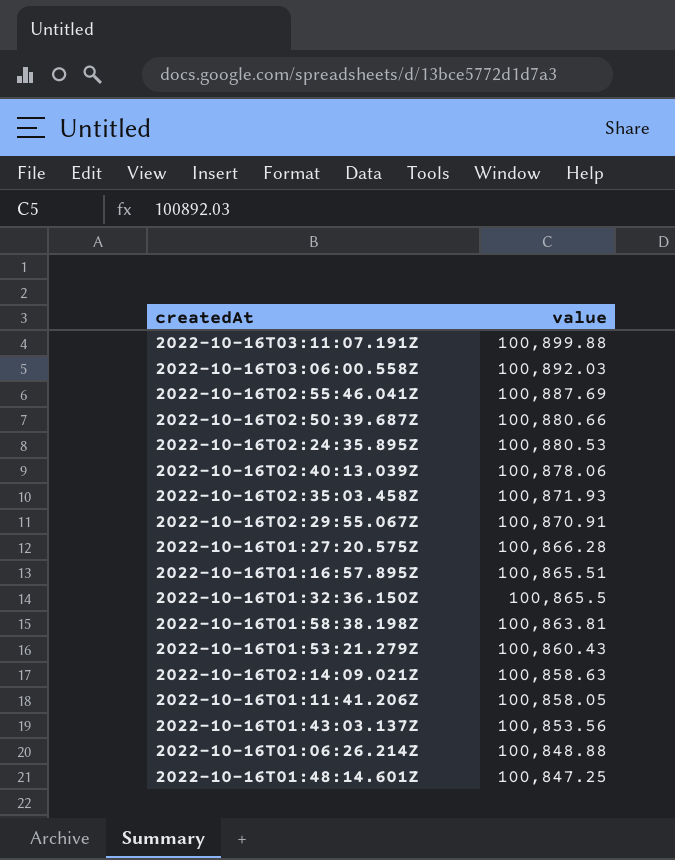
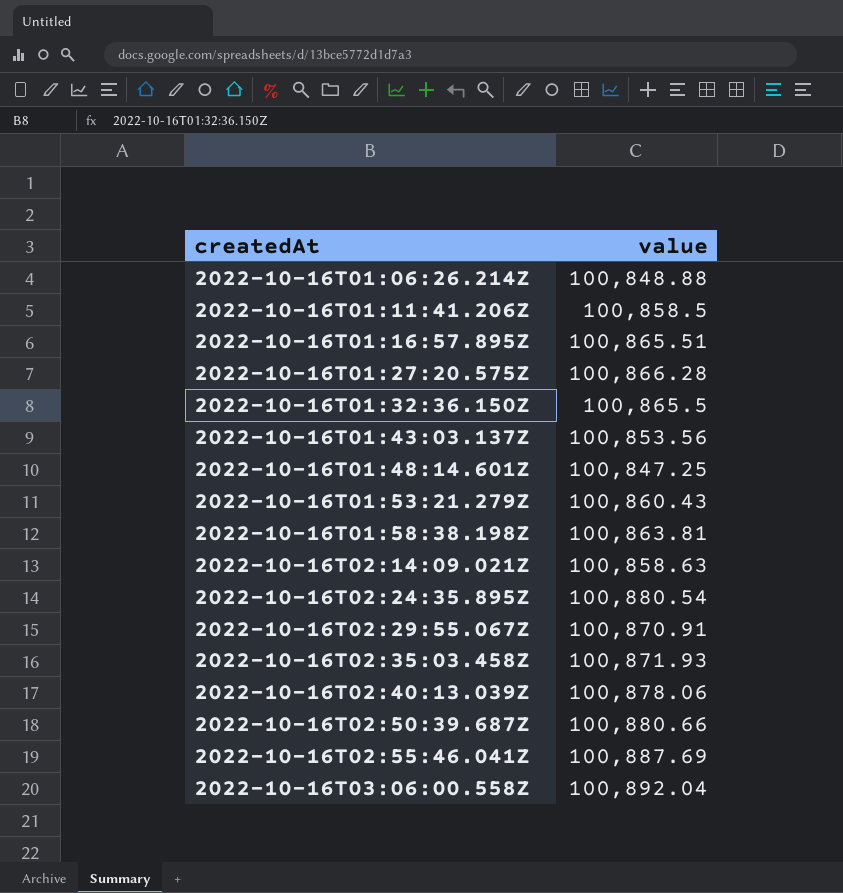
row order: value descending -> createdAt ascending
row 2022-10-16T03:11:07.191Z: 100,899.88 -> none
2022-10-16T01:11:41.206Z | value: 100,858.05 -> 100,858.5
2022-10-16T02:24:35.895Z | value: 100,880.53 -> 100,880.54
2022-10-16T03:06:00.558Z | value: 100,892.03 -> 100,892.04

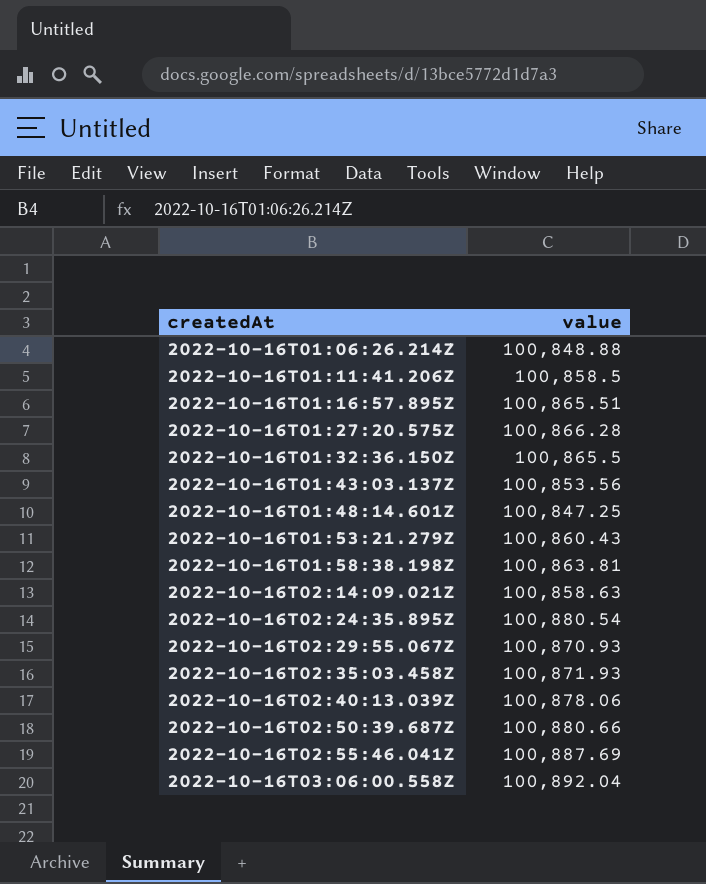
2022-10-16T02:29:55.067Z | value: 100,870.91 -> 100,870.93

